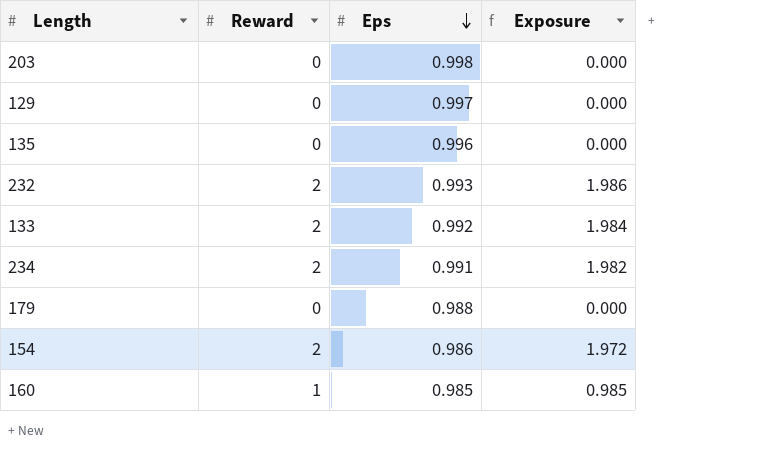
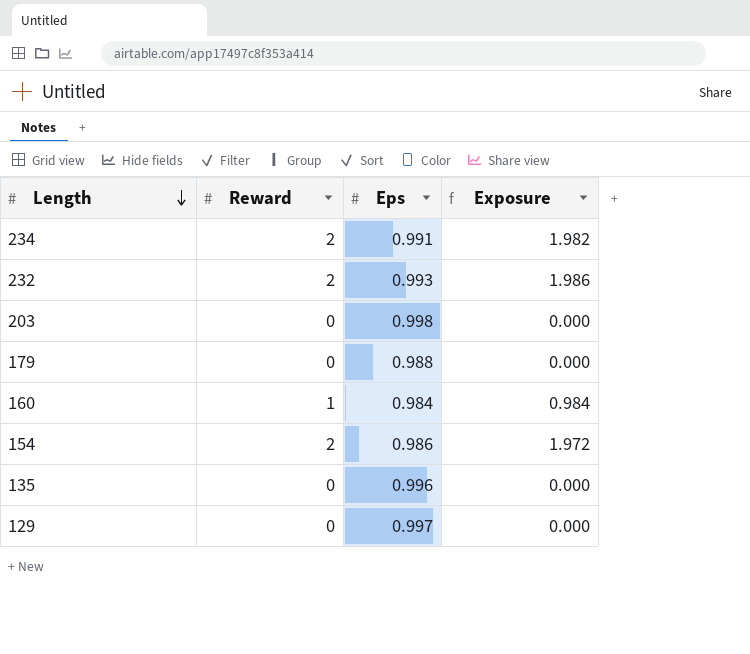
row order: Eps descending -> Length descending
row 133: 2 | 0.992 | 1.984 -> none
160 | Eps: 0.985 -> 0.984
160 | Exposure: 0.985 -> 0.984

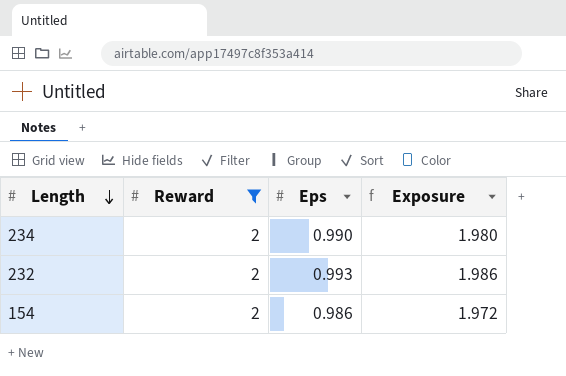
filter: none -> Reward = 2
234 | Eps: 0.991 -> 0.990
234 | Exposure: 1.982 -> 1.980

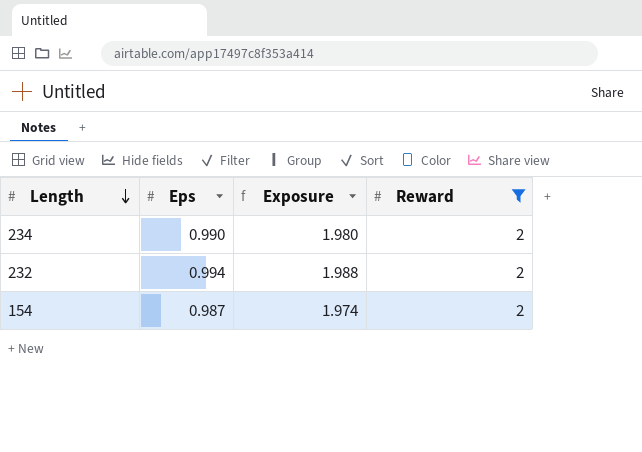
column Reward | position: 2 -> 4
232 | Eps: 0.993 -> 0.994
232 | Exposure: 1.986 -> 1.988
154 | Eps: 0.986 -> 0.987
154 | Exposure: 1.972 -> 1.974

